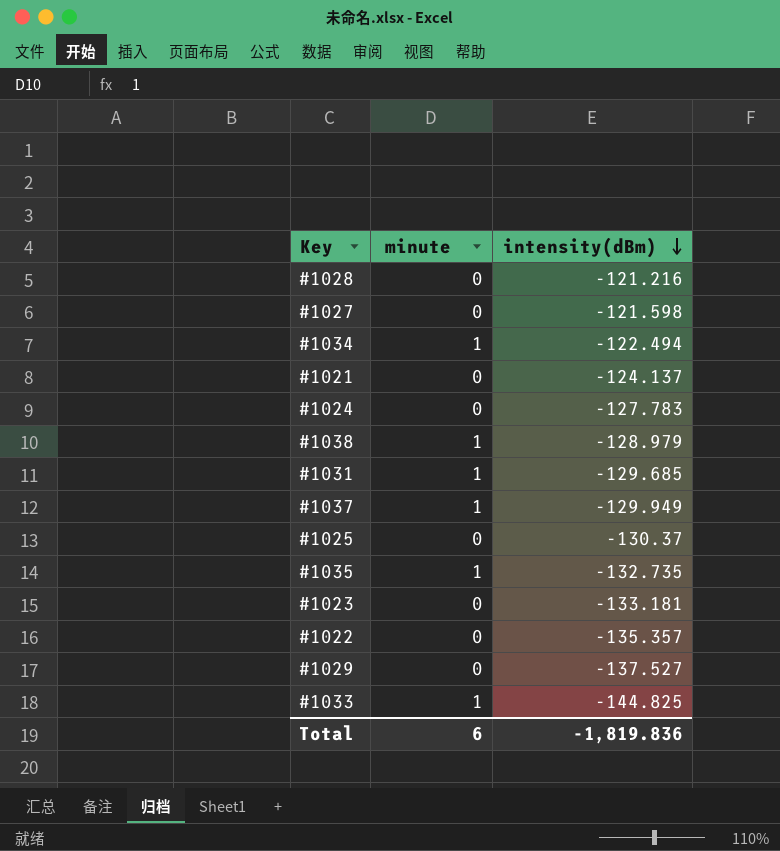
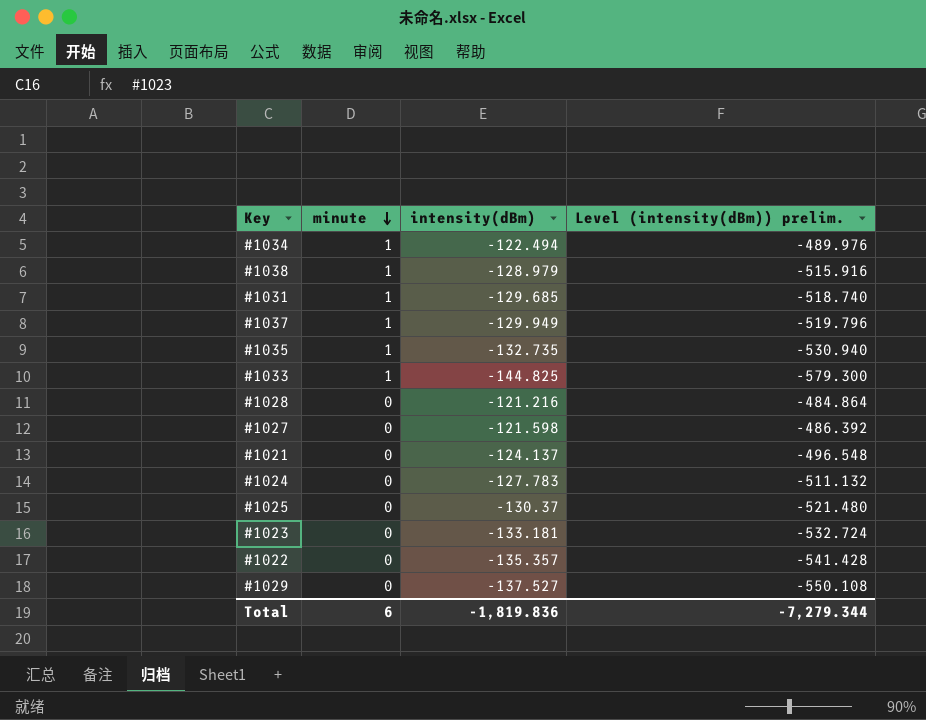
row order: intensity(dBm) descending -> minute descending
column Level (intensity(dBm)) prelim. | formula: none -> [intensity(dBm)] * 4

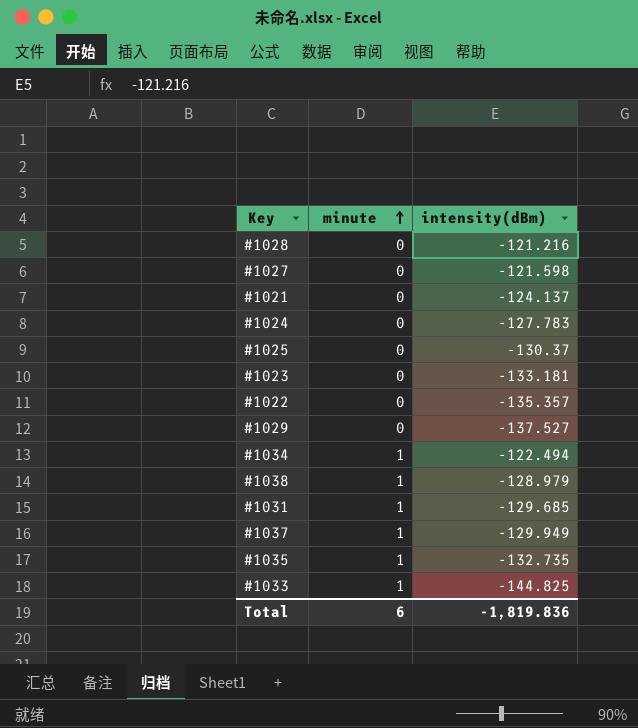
row order: minute descending -> minute ascending
column Level (intensity(dBm)) prelim. | formula: [intensity(dBm)] * 4 -> none

